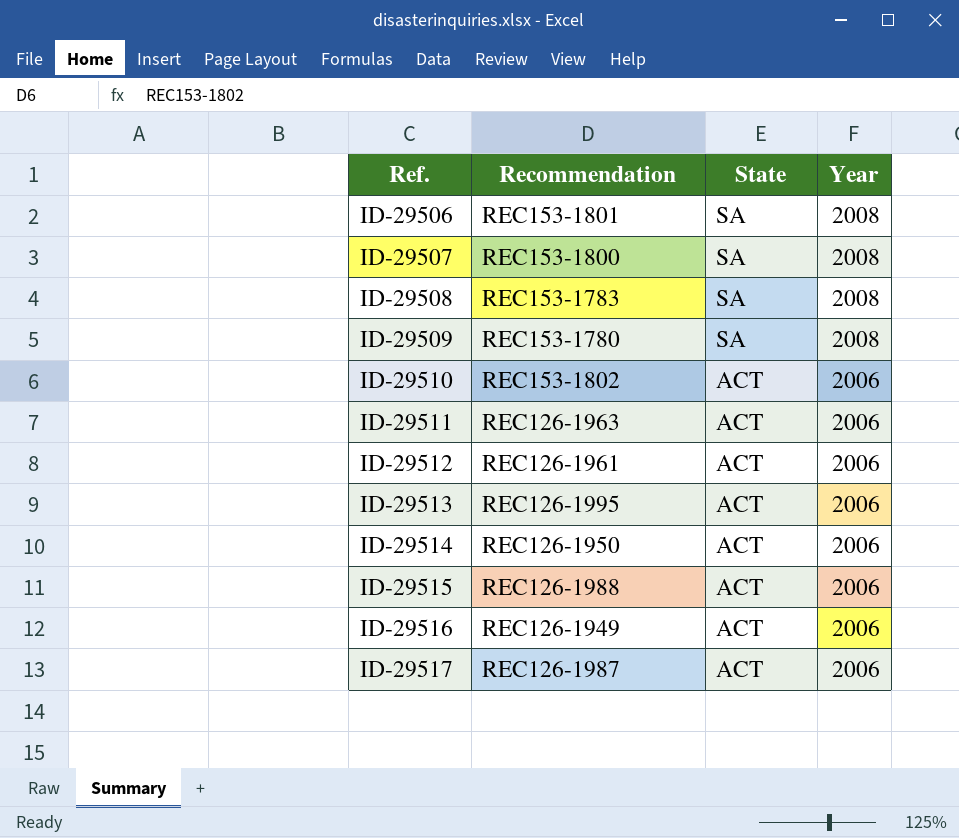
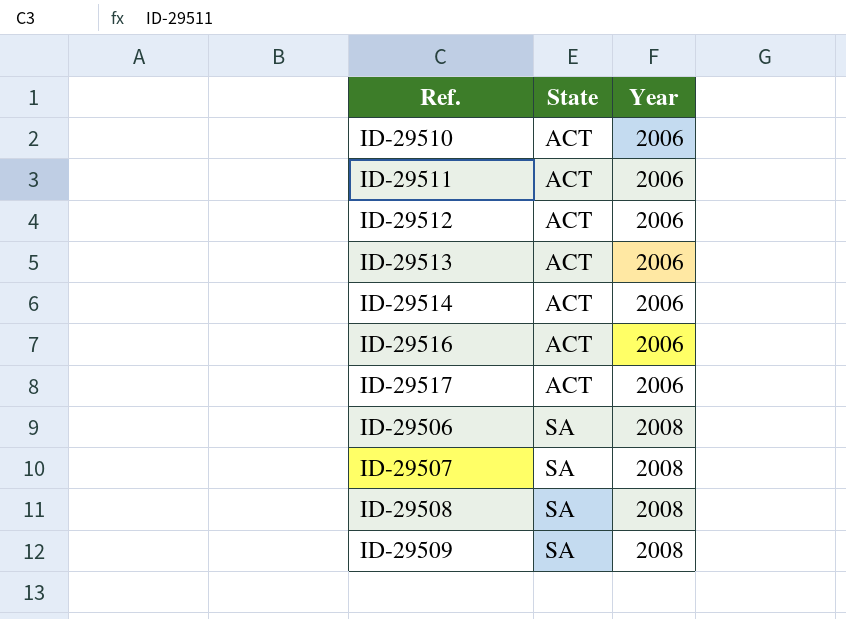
row order: Ref. ascending -> State ascending
column Recommendation | position: 2 -> none
row ID-29515: REC126-1988 | ACT | 2006 -> none

